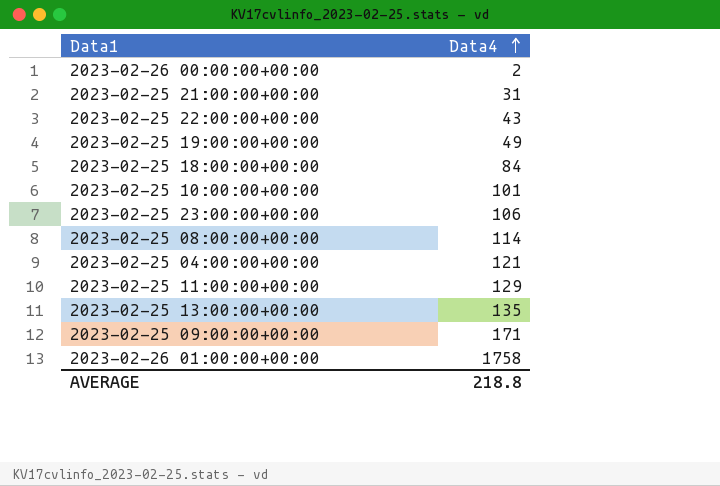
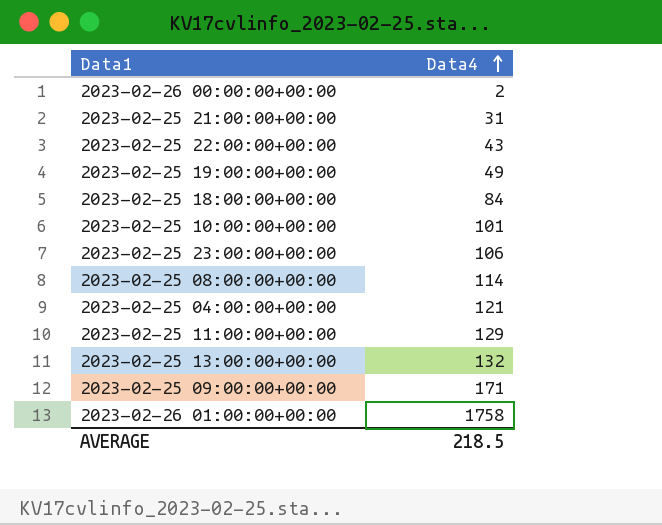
2023-02-25 13:00:00+00:00 | Data4: 135 -> 132
AVERAGE | Data4: 218.8 -> 218.5

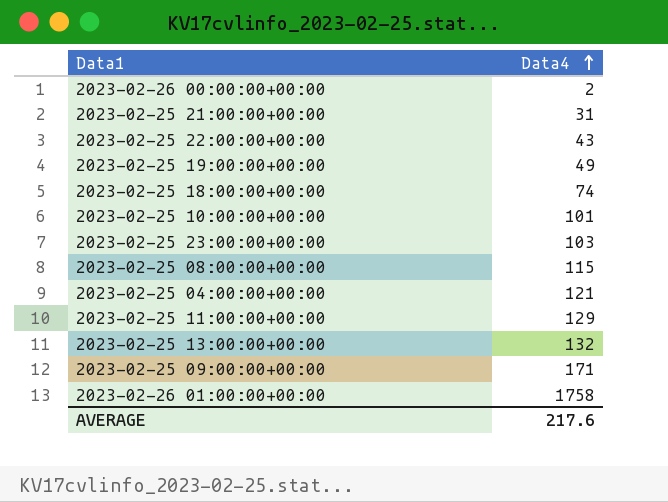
2023-02-25 18:00:00+00:00 | Data4: 84 -> 74
2023-02-25 23:00:00+00:00 | Data4: 106 -> 103
2023-02-25 08:00:00+00:00 | Data4: 114 -> 115
AVERAGE | Data4: 218.5 -> 217.6

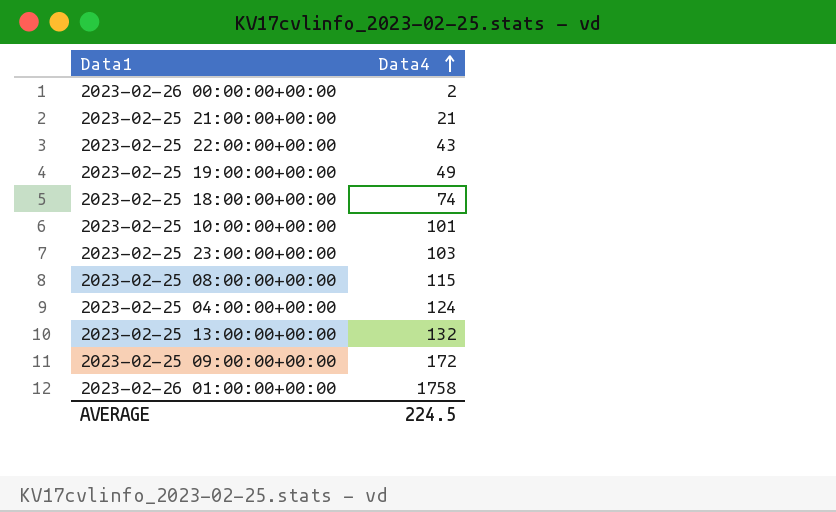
row 2023-02-25 11:00:00+00:00: 129 -> none
2023-02-25 21:00:00+00:00 | Data4: 31 -> 21
2023-02-25 04:00:00+00:00 | Data4: 121 -> 124
2023-02-25 09:00:00+00:00 | Data4: 171 -> 172
AVERAGE | Data4: 217.6 -> 224.5

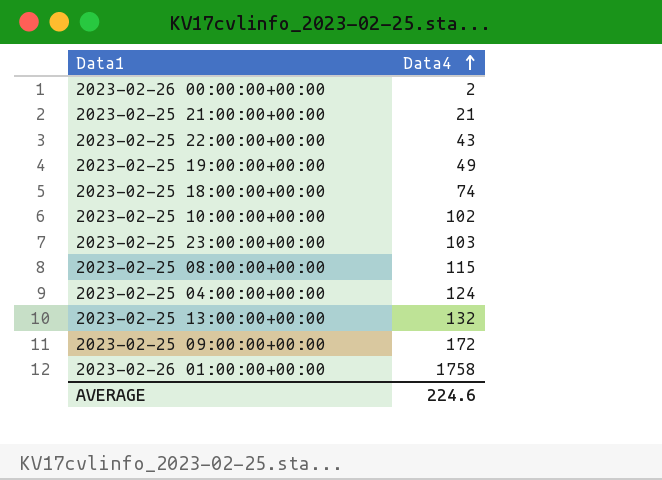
2023-02-25 10:00:00+00:00 | Data4: 101 -> 102
AVERAGE | Data4: 224.5 -> 224.6

